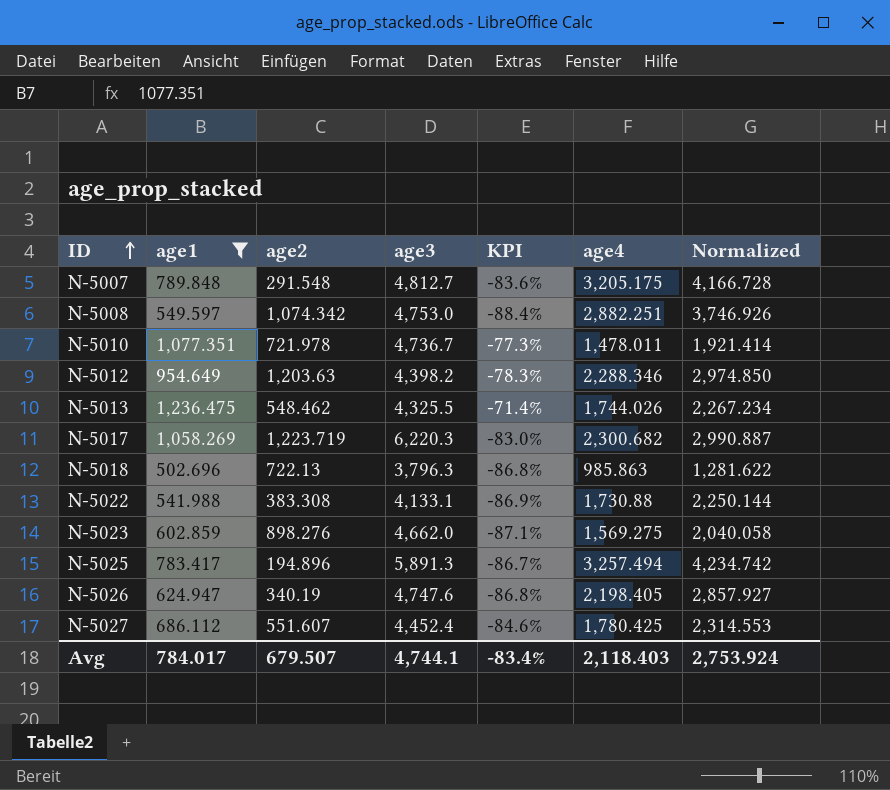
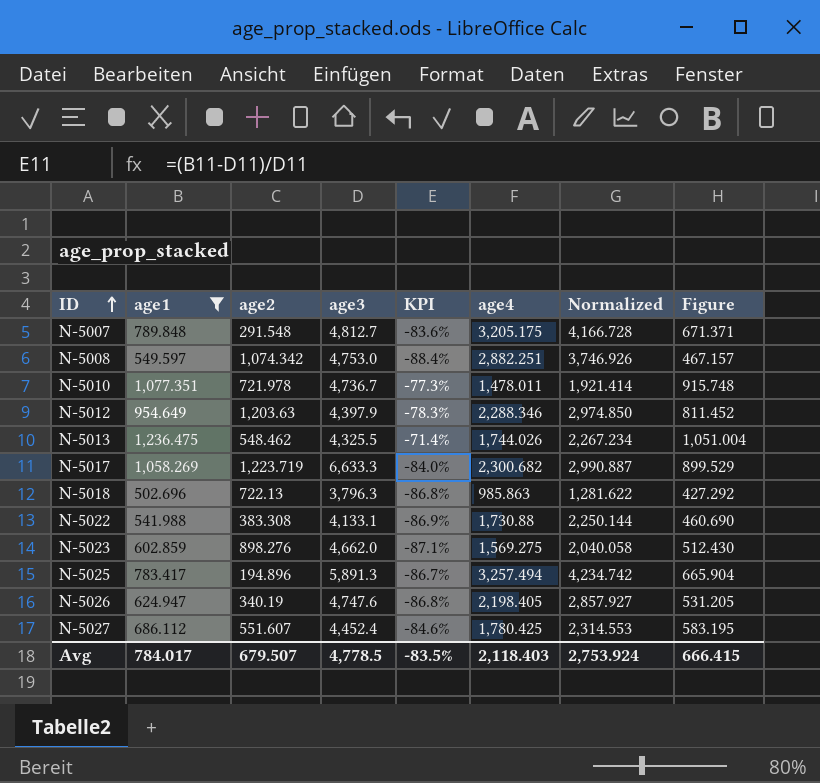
column Figure | formula: none -> [age1] * 0.85
N-5012 | age3: 4,398.2 -> 4,397.9
N-5017 | age3: 6,220.3 -> 6,633.3
N-5017 | KPI: -83.0% -> -84.0%
Avg | age3: 4,744.1 -> 4,778.5
Avg | KPI: -83.4% -> -83.5%

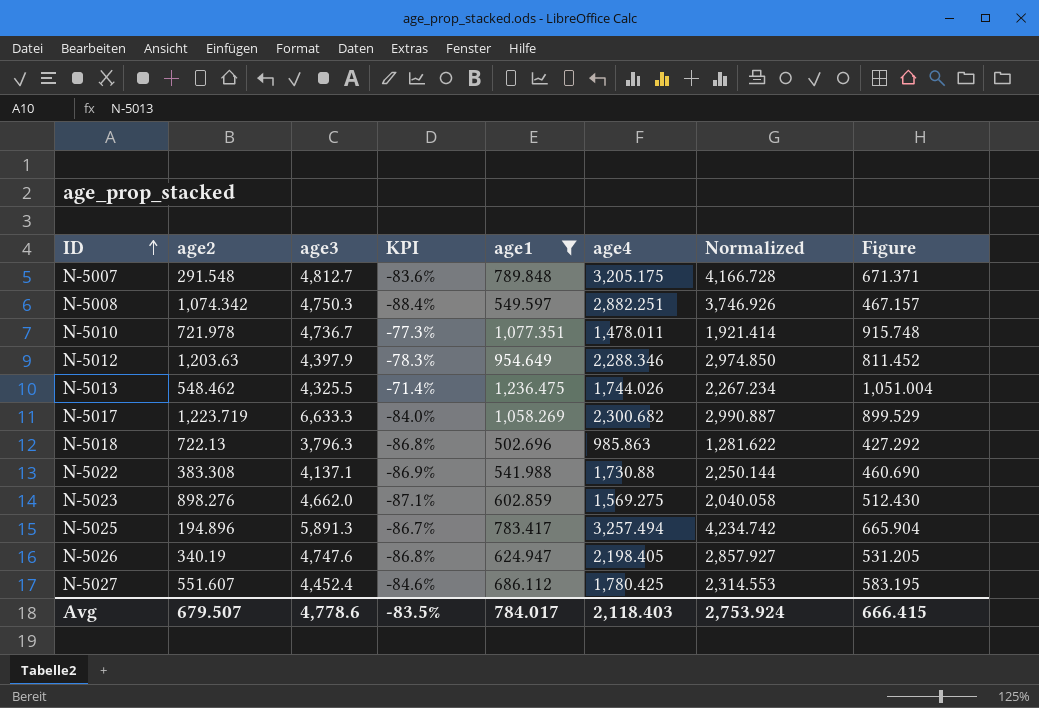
column age1 | position: 2 -> 5
N-5008 | age3: 4,753.0 -> 4,750.3
N-5022 | age3: 4,133.1 -> 4,137.1
Avg | age3: 4,778.5 -> 4,778.6

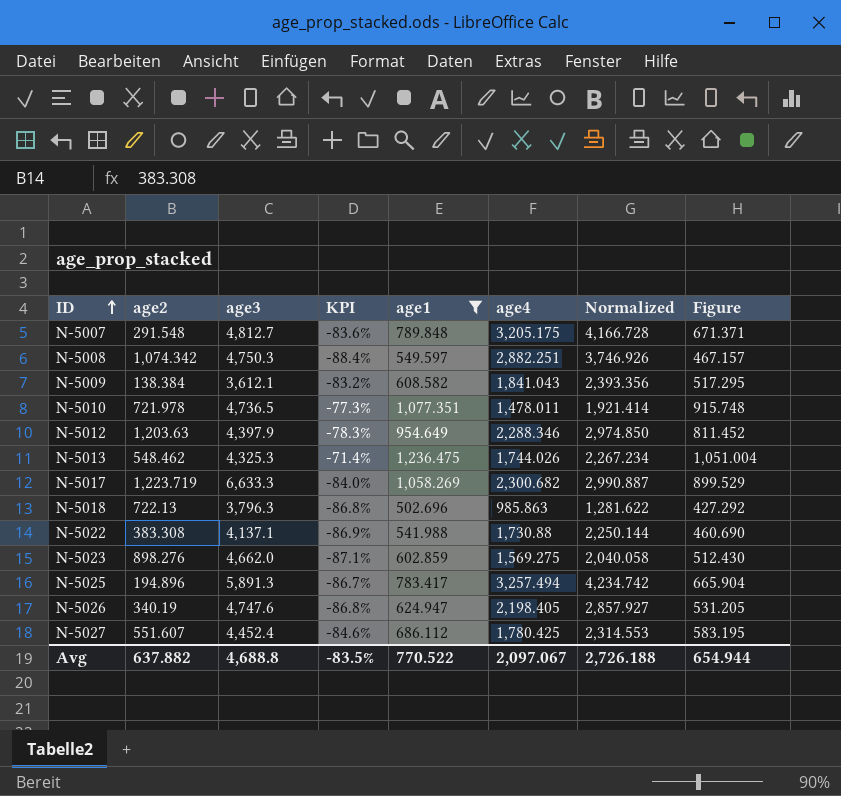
row N-5009: none -> 138.384 | 3,612.1 | -83.2% | 608.582 | 1,841.043 | 2,393.356 | 517.295
N-5010 | age3: 4,736.7 -> 4,736.5
N-5013 | age3: 4,325.5 -> 4,325.3
Avg | age2: 679.507 -> 637.882
Avg | age3: 4,778.6 -> 4,688.8
Avg | age1: 784.017 -> 770.522
Avg | age4: 2,118.403 -> 2,097.067
Avg | Normalized: 2,753.924 -> 2,726.188
Avg | Figure: 666.415 -> 654.944

